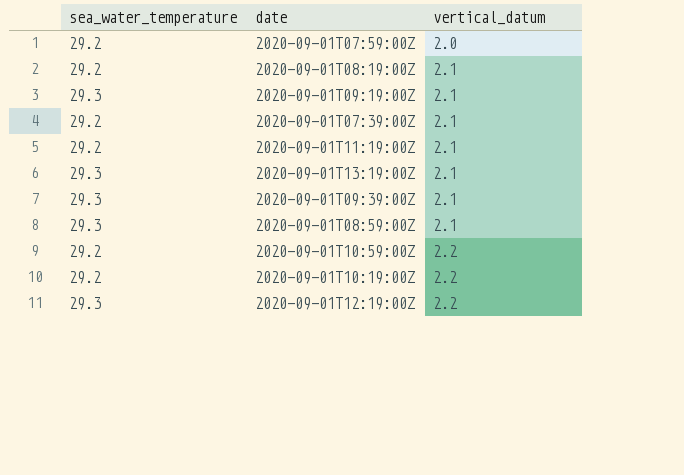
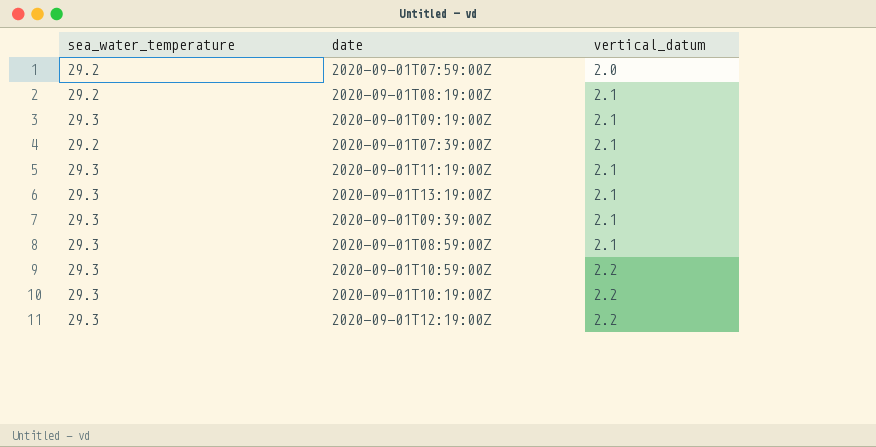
2020-09-01T11:19:00Z | sea_water_temperature: 29.2 -> 29.3
2020-09-01T10:59:00Z | sea_water_temperature: 29.2 -> 29.3
2020-09-01T10:19:00Z | sea_water_temperature: 29.2 -> 29.3

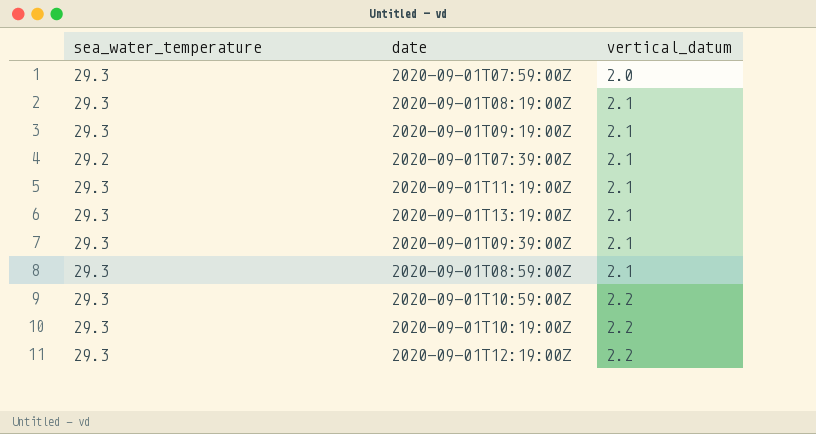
2020-09-01T07:59:00Z | sea_water_temperature: 29.2 -> 29.3
2020-09-01T08:19:00Z | sea_water_temperature: 29.2 -> 29.3

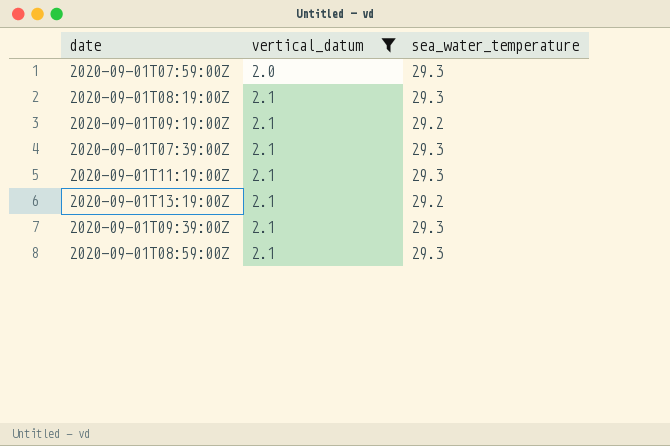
filter: none -> vertical_datum != 2.2
column sea_water_temperature | position: 1 -> 3
2020-09-01T09:19:00Z | sea_water_temperature: 29.3 -> 29.2
2020-09-01T07:39:00Z | sea_water_temperature: 29.2 -> 29.3
2020-09-01T13:19:00Z | sea_water_temperature: 29.3 -> 29.2

